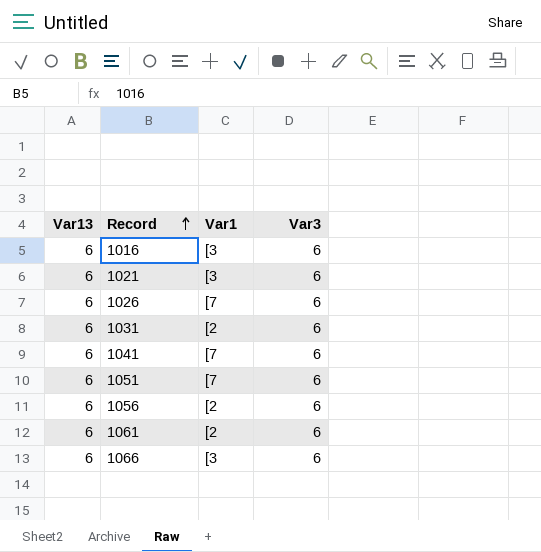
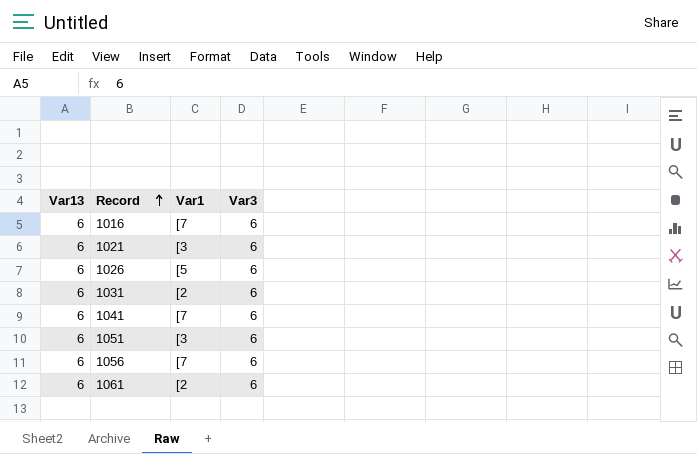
row 1066: 6 | [3 | 6 -> none
1016 | Var1: [3 -> [7
1026 | Var1: [7 -> [5
1051 | Var1: [7 -> [3
1056 | Var1: [2 -> [7

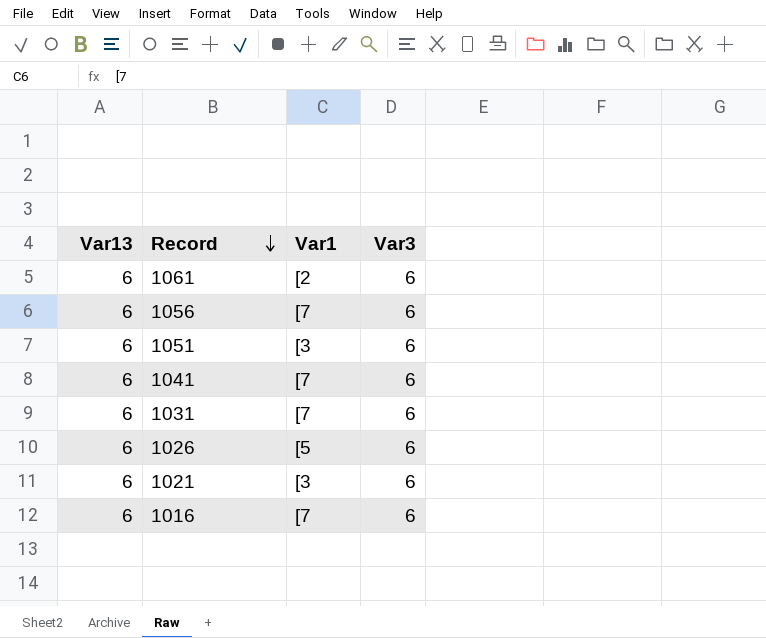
row order: Record ascending -> Record descending
1031 | Var1: [2 -> [7

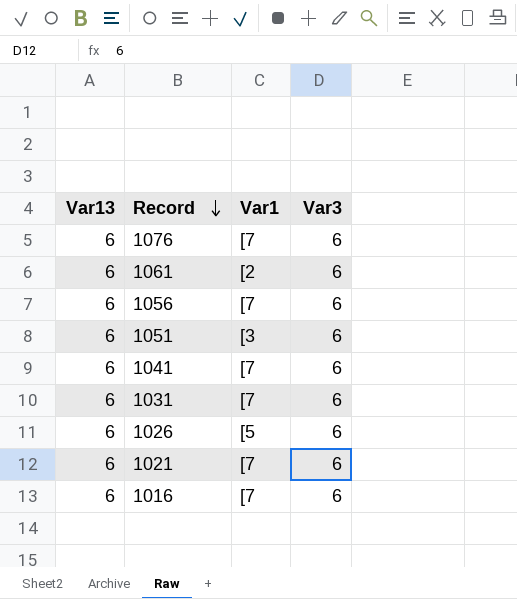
row 1076: none -> 6 | [7 | 6
1021 | Var1: [3 -> [7

